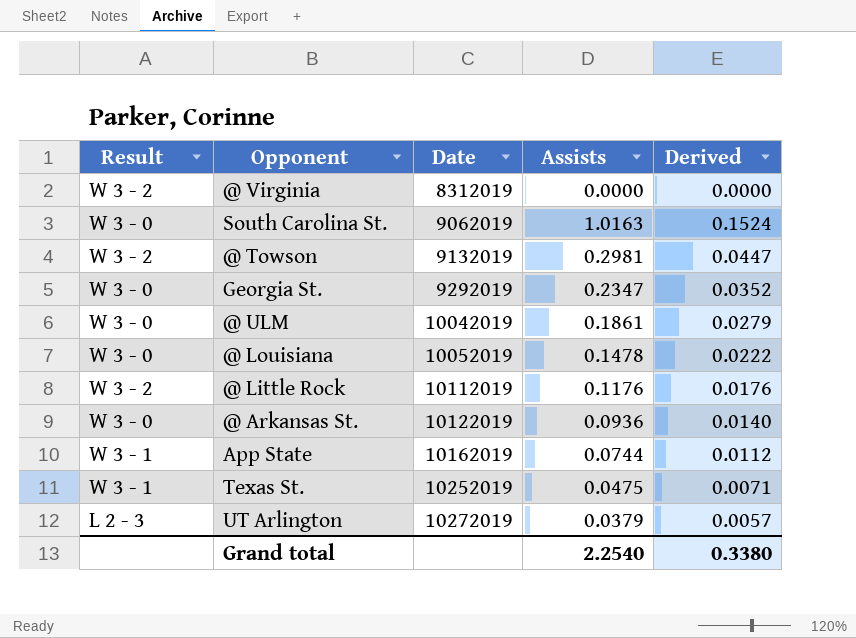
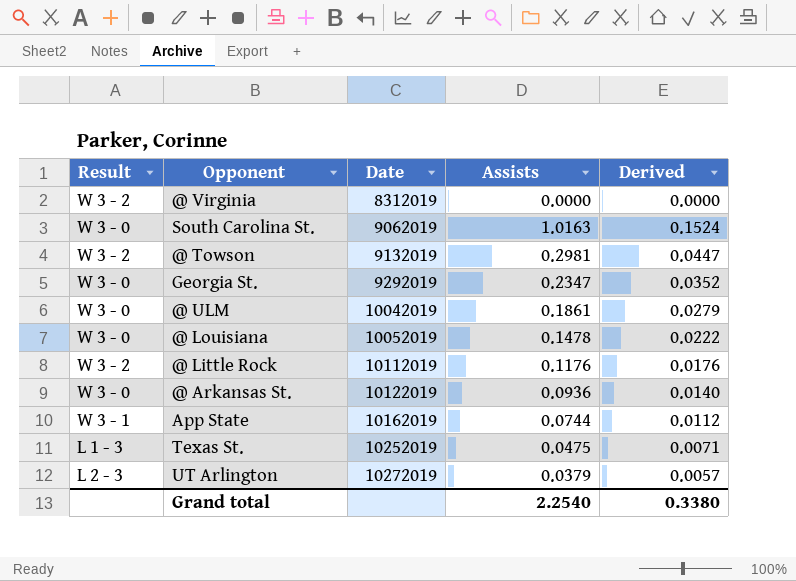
Texas St. | Result: W 3 - 1 -> L 1 - 3

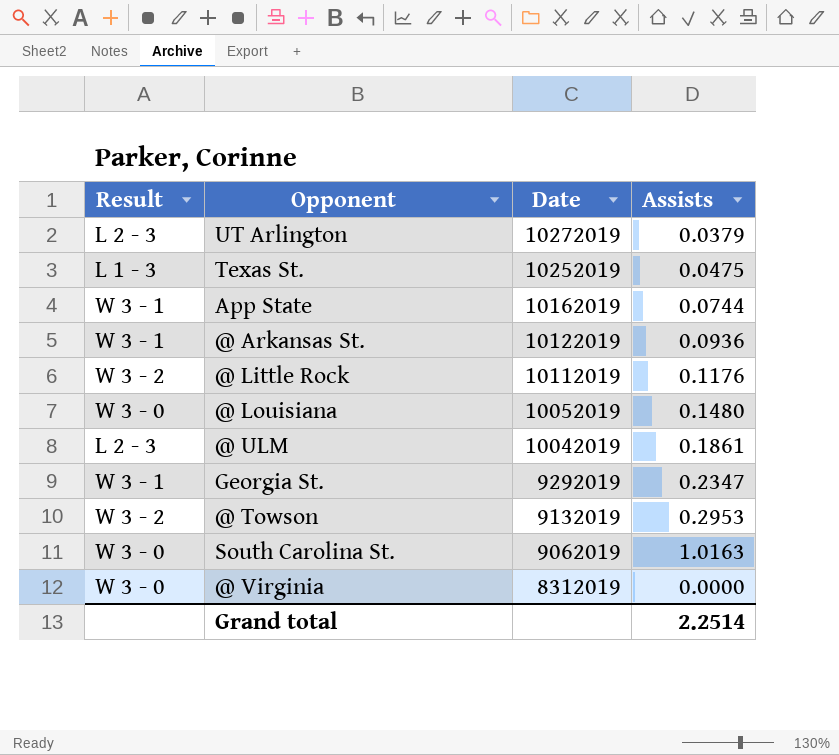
row order: Date ascending -> Date descending
column Derived | formula: [Assists] * 0.15 -> none
@ Arkansas St. | Result: W 3 - 0 -> W 3 - 1
@ Louisiana | Assists: 0.1478 -> 0.1480
@ ULM | Result: W 3 - 0 -> L 2 - 3
Georgia St. | Result: W 3 - 0 -> W 3 - 1
@ Towson | Assists: 0.2981 -> 0.2953
@ Virginia | Result: W 3 - 2 -> W 3 - 0
Grand total | Assists: 2.2540 -> 2.2514

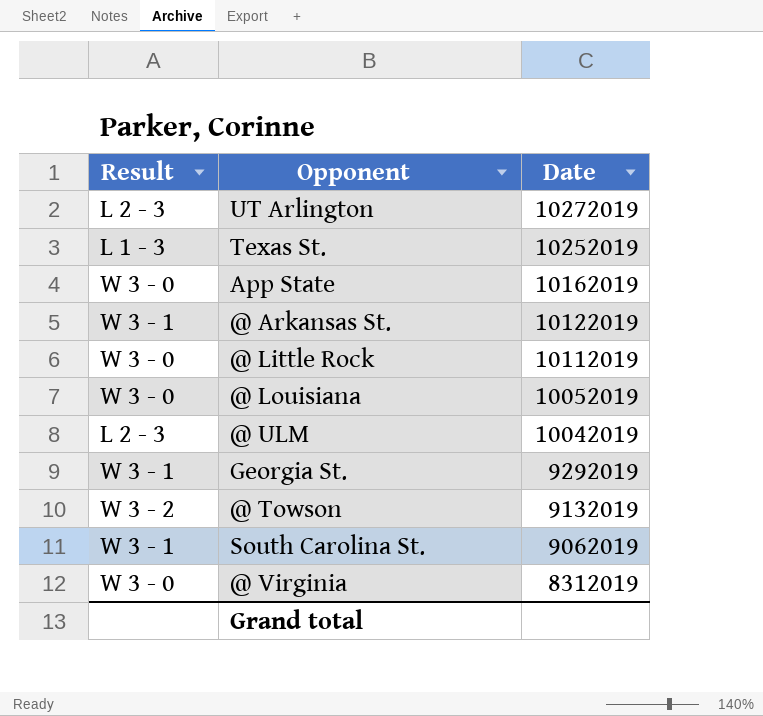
column Assists | position: 4 -> none
App State | Result: W 3 - 1 -> W 3 - 0
@ Little Rock | Result: W 3 - 2 -> W 3 - 0
South Carolina St. | Result: W 3 - 0 -> W 3 - 1

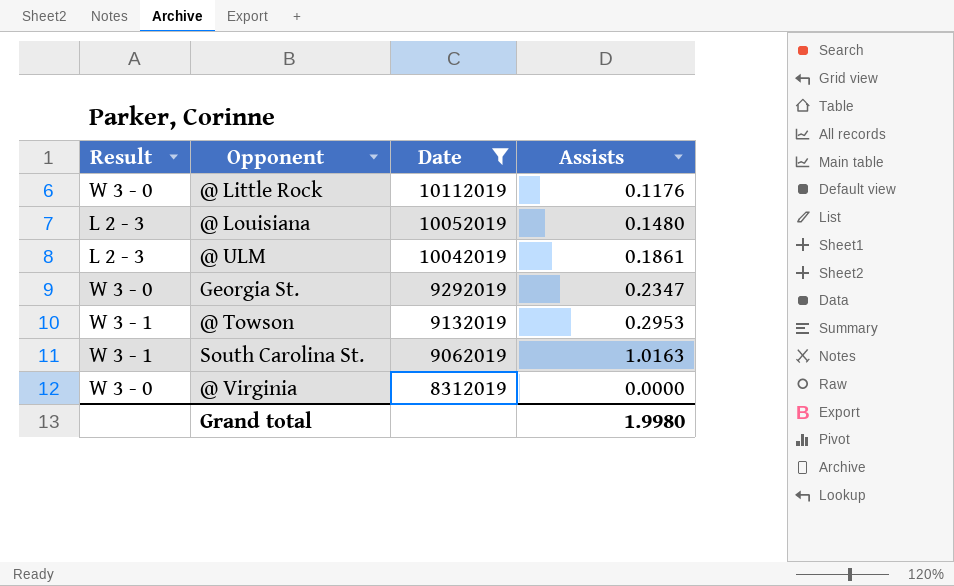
filter: none -> Date <= 10112019
column Assists | position: none -> 4
@ Louisiana | Result: W 3 - 0 -> L 2 - 3
Georgia St. | Result: W 3 - 1 -> W 3 - 0
@ Towson | Result: W 3 - 2 -> W 3 - 1

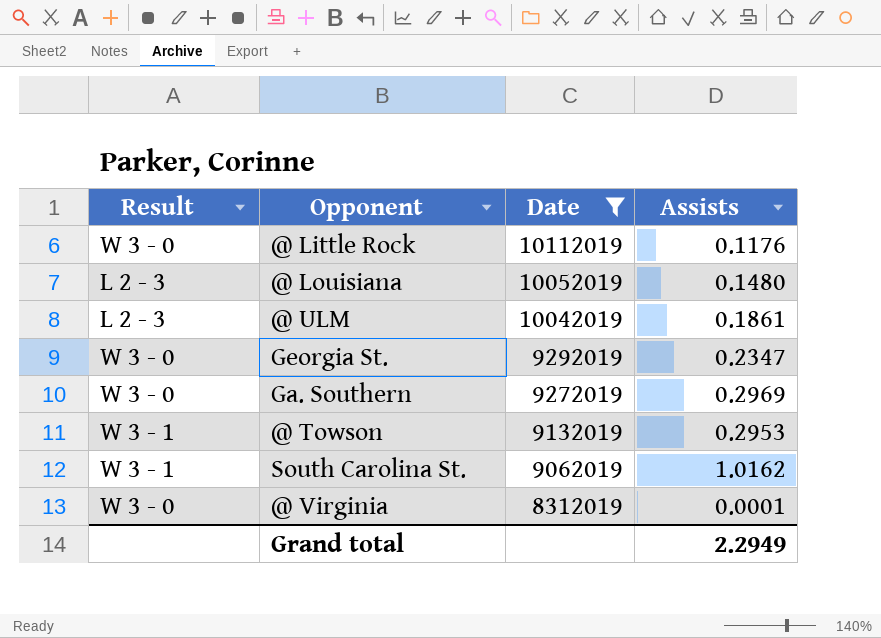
row Ga. Southern: none -> W 3 - 0 | 9272019 | 0.2969
South Carolina St. | Assists: 1.0163 -> 1.0162
@ Virginia | Assists: 0.0000 -> 0.0001
Grand total | Assists: 1.9980 -> 2.2949

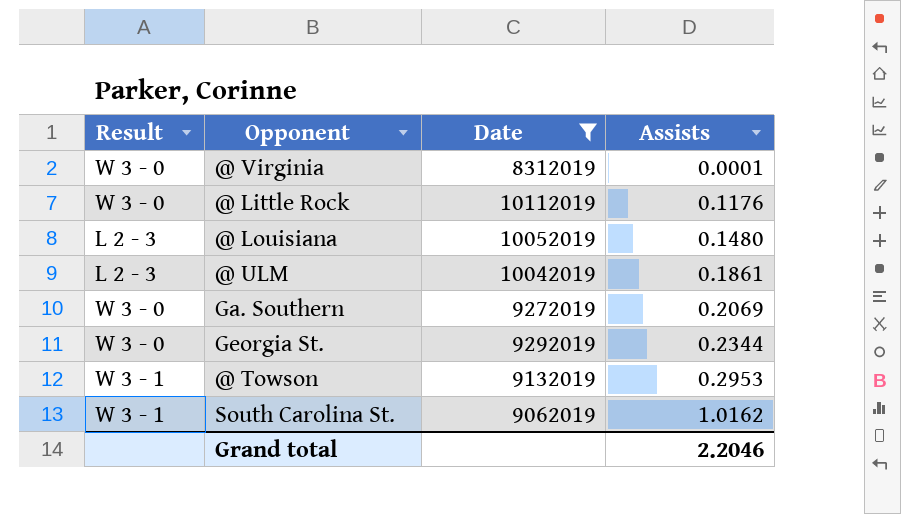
row order: Date descending -> Assists ascending
Ga. Southern | Assists: 0.2969 -> 0.2069
Georgia St. | Assists: 0.2347 -> 0.2344
Grand total | Assists: 2.2949 -> 2.2046

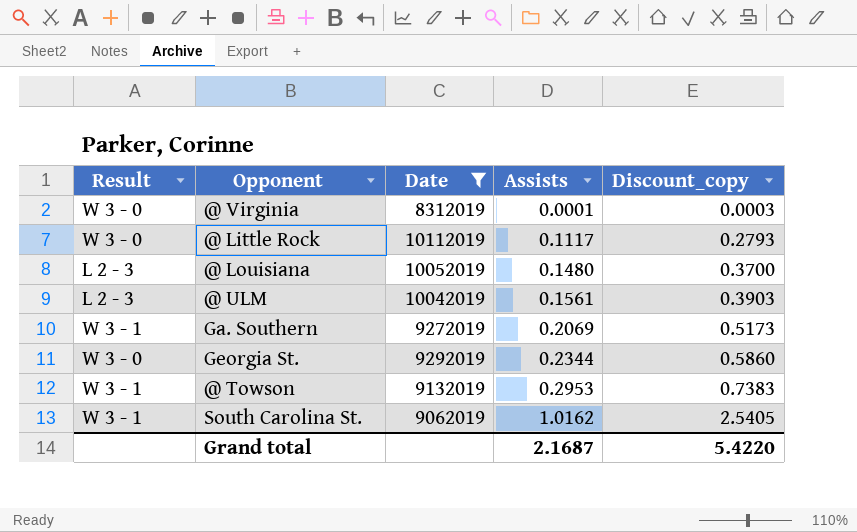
column Discount_copy | formula: none -> [Assists] * 2.5
@ Little Rock | Assists: 0.1176 -> 0.1117
@ ULM | Assists: 0.1861 -> 0.1561
Ga. Southern | Result: W 3 - 0 -> W 3 - 1
Grand total | Assists: 2.2046 -> 2.1687

